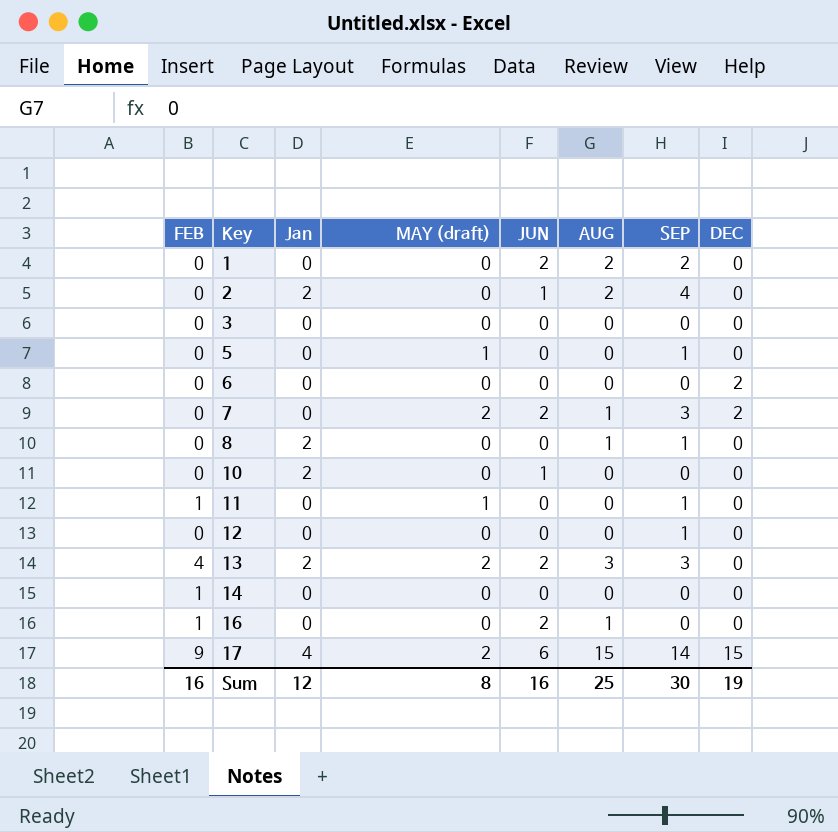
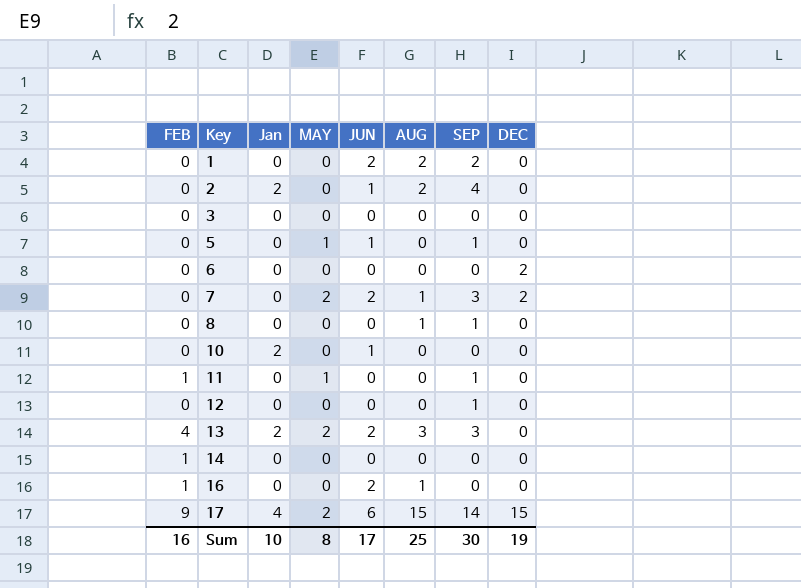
column name: MAY (draft) -> MAY
5 | JUN: 0 -> 1
8 | Jan: 2 -> 0
Sum | Jan: 12 -> 10
Sum | JUN: 16 -> 17

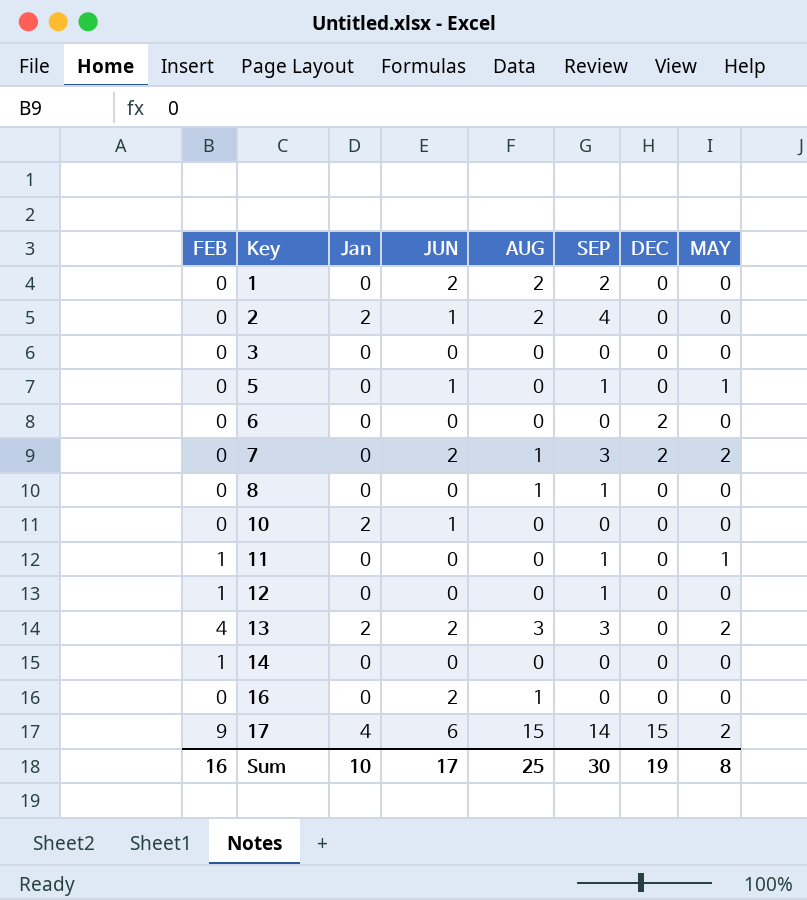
column MAY | position: 4 -> 8
12 | FEB: 0 -> 1
16 | FEB: 1 -> 0

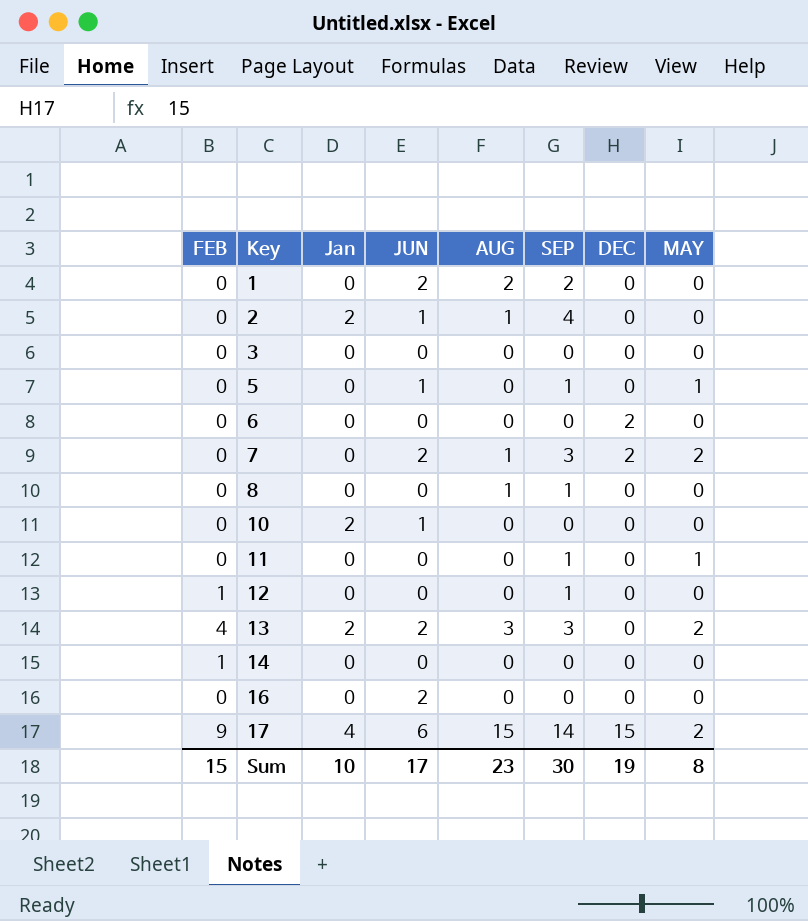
2 | AUG: 2 -> 1
11 | FEB: 1 -> 0
16 | AUG: 1 -> 0
Sum | FEB: 16 -> 15
Sum | AUG: 25 -> 23

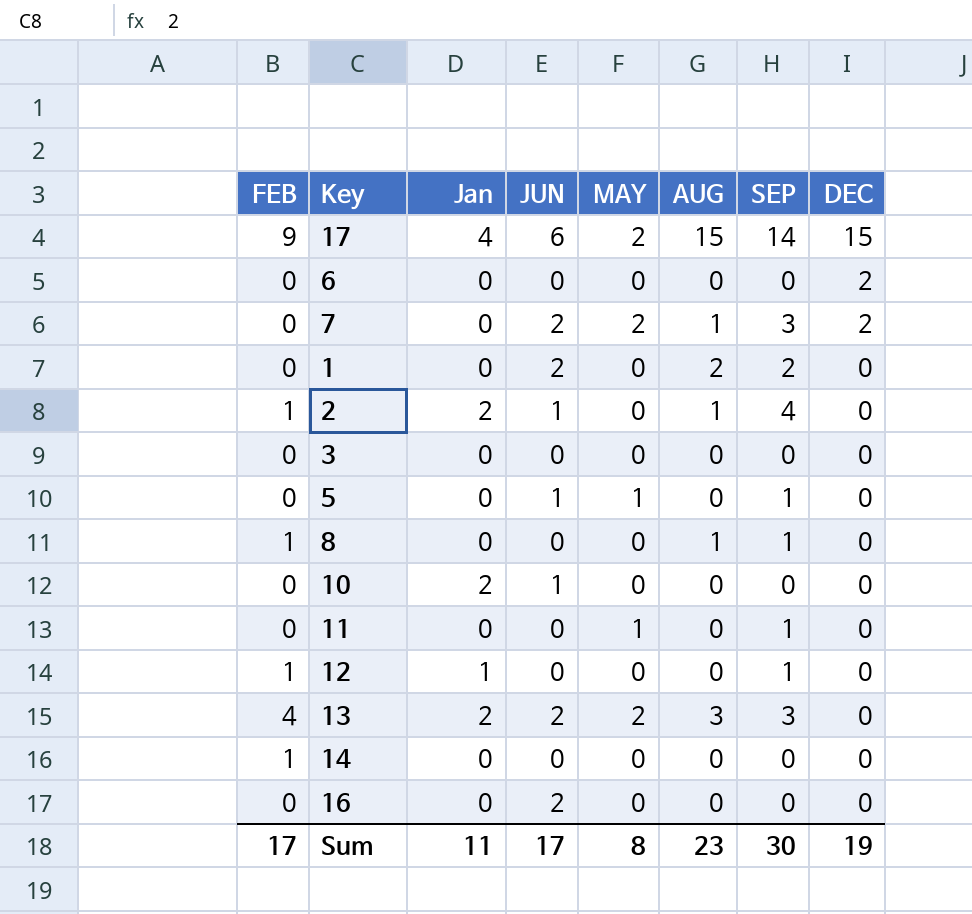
row order: Key ascending -> DEC descending
column MAY | position: 8 -> 5
2 | FEB: 0 -> 1
8 | FEB: 0 -> 1
12 | Jan: 0 -> 1
Sum | FEB: 15 -> 17
Sum | Jan: 10 -> 11

